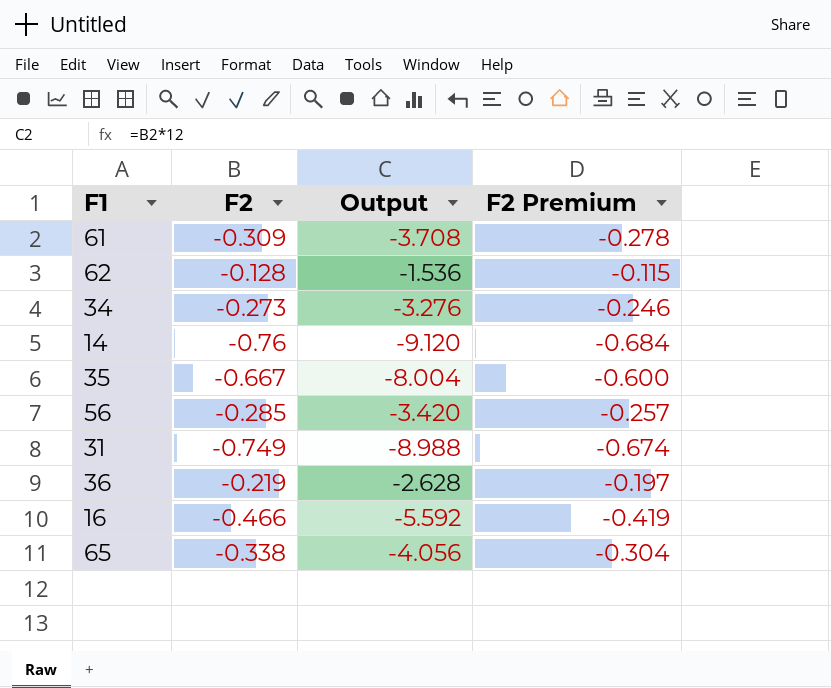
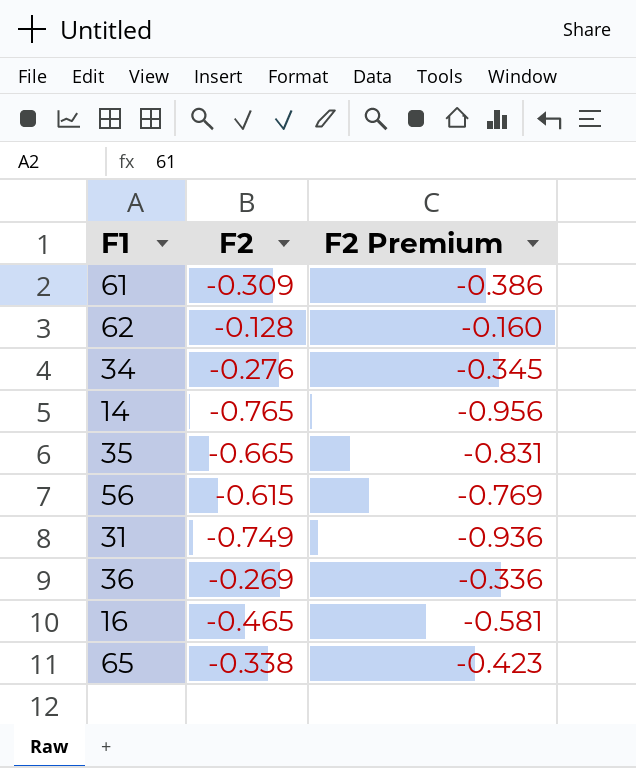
column Output | formula: [F2] * 12 -> none
column F2 Premium | formula: [F2] * 0.9 -> [F2] * 1.25
34 | F2: -0.273 -> -0.276
14 | F2: -0.76 -> -0.765
35 | F2: -0.667 -> -0.665
56 | F2: -0.285 -> -0.615
36 | F2: -0.219 -> -0.269
16 | F2: -0.466 -> -0.465

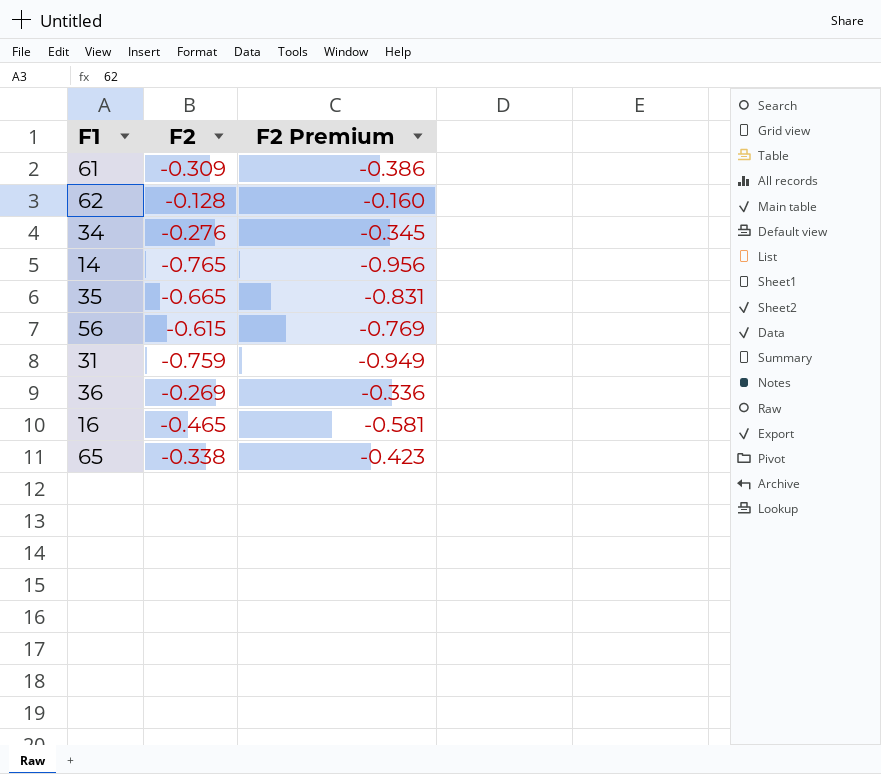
31 | F2: -0.749 -> -0.759
31 | F2 Premium: -0.936 -> -0.949

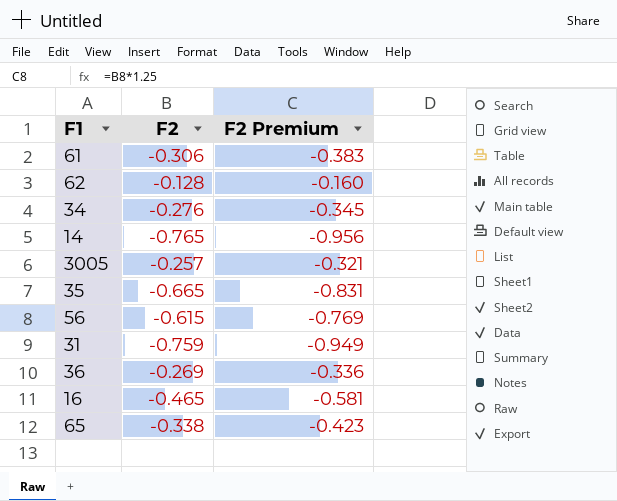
61 | F2: -0.309 -> -0.306
61 | F2 Premium: -0.386 -> -0.383
row 3005: none -> -0.257 | -0.321

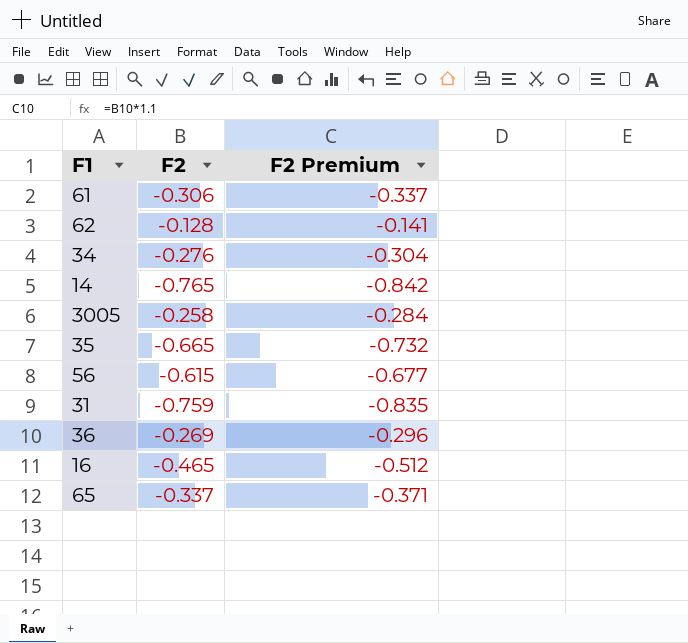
column F2 Premium | formula: [F2] * 1.25 -> [F2] * 1.1
3005 | F2: -0.257 -> -0.258
65 | F2: -0.338 -> -0.337

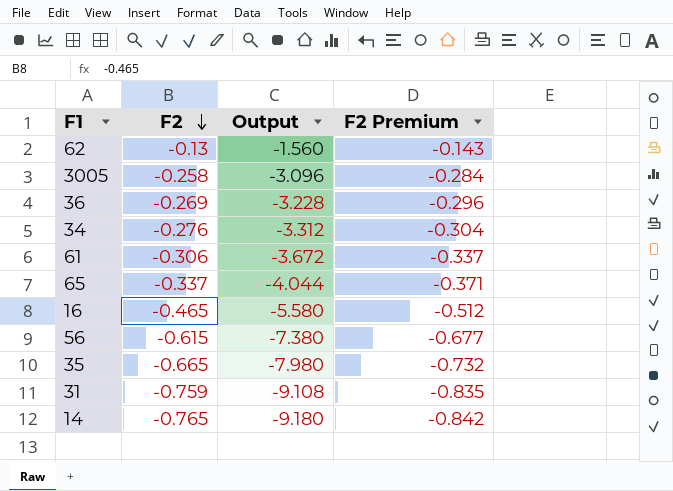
row order: none -> F2 descending
column Output | formula: none -> [F2] * 12
62 | F2: -0.128 -> -0.13
62 | F2 Premium: -0.141 -> -0.143

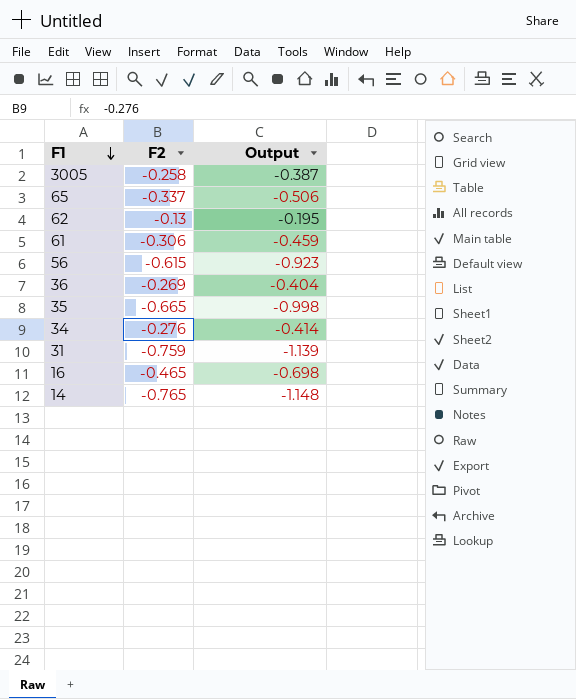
row order: F2 descending -> F1 descending
column F2 Premium | formula: [F2] * 1.1 -> none
column Output | formula: [F2] * 12 -> [F2] * 1.5

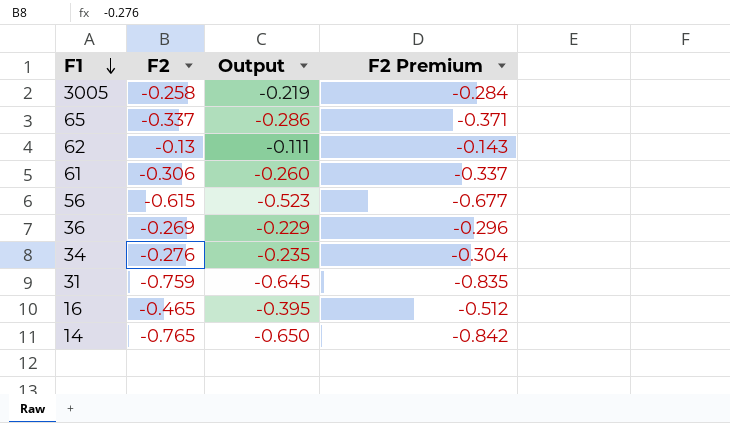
column Output | formula: [F2] * 1.5 -> [F2] * 0.85
column F2 Premium | formula: none -> [F2] * 1.1
row 35: -0.665 | -0.998 -> none

